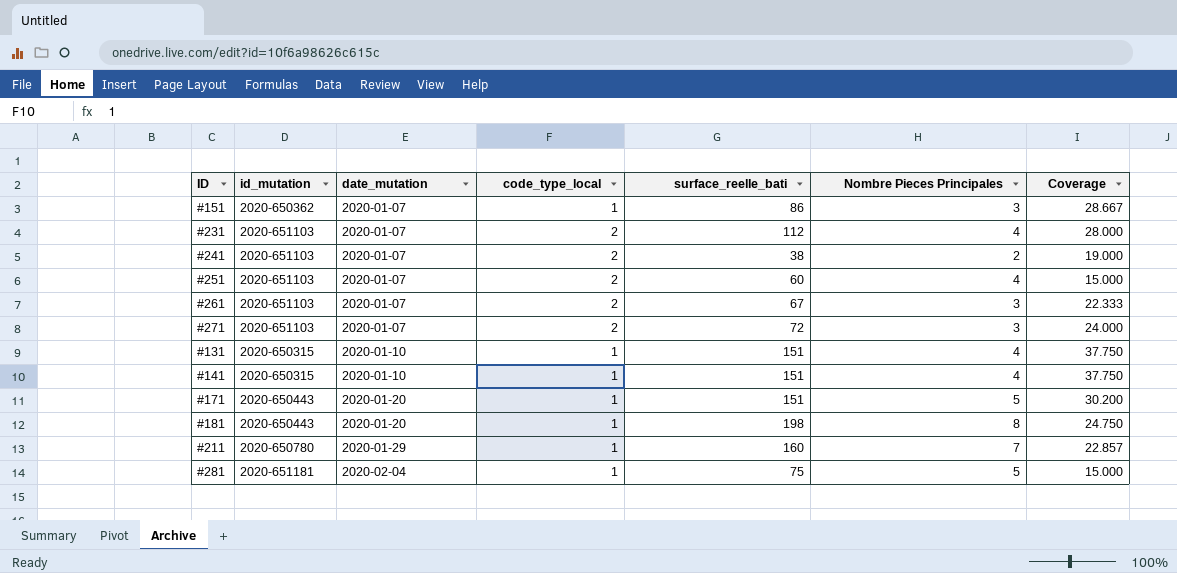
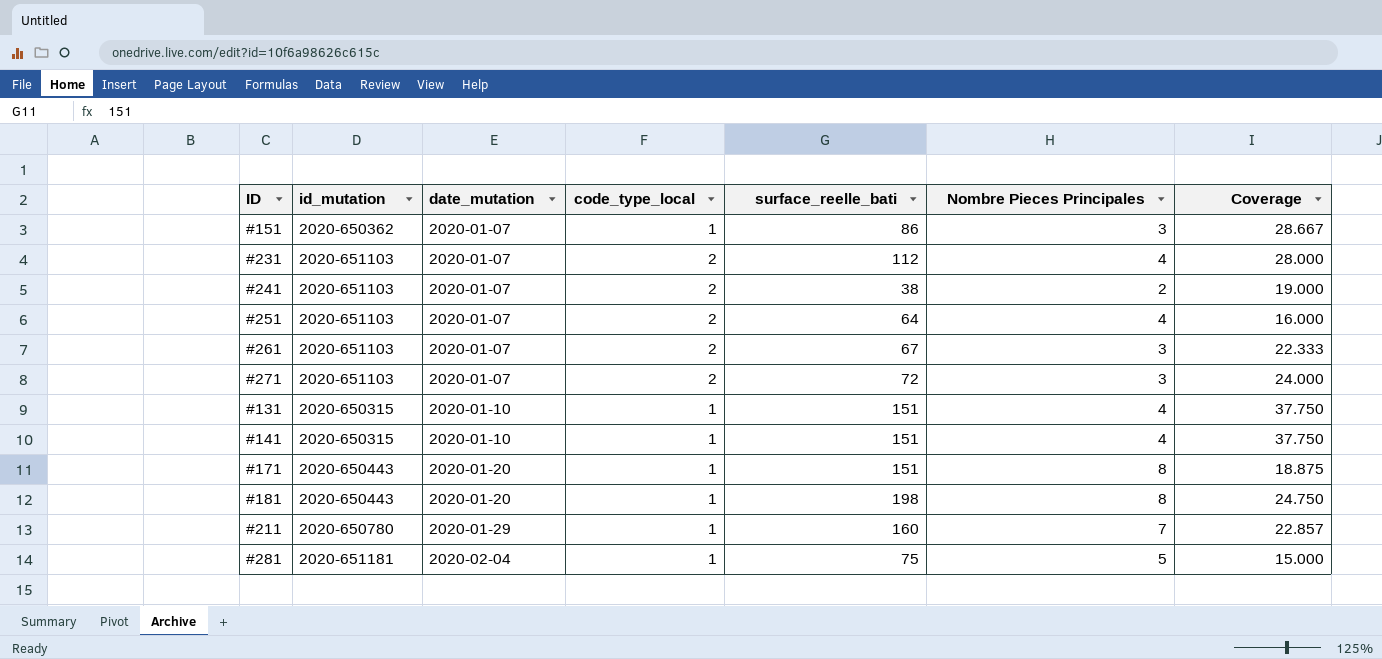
#251 | surface_reelle_bati: 60 -> 64
#251 | Coverage: 15.000 -> 16.000
#171 | Nombre Pieces Principales: 5 -> 8
#171 | Coverage: 30.200 -> 18.875

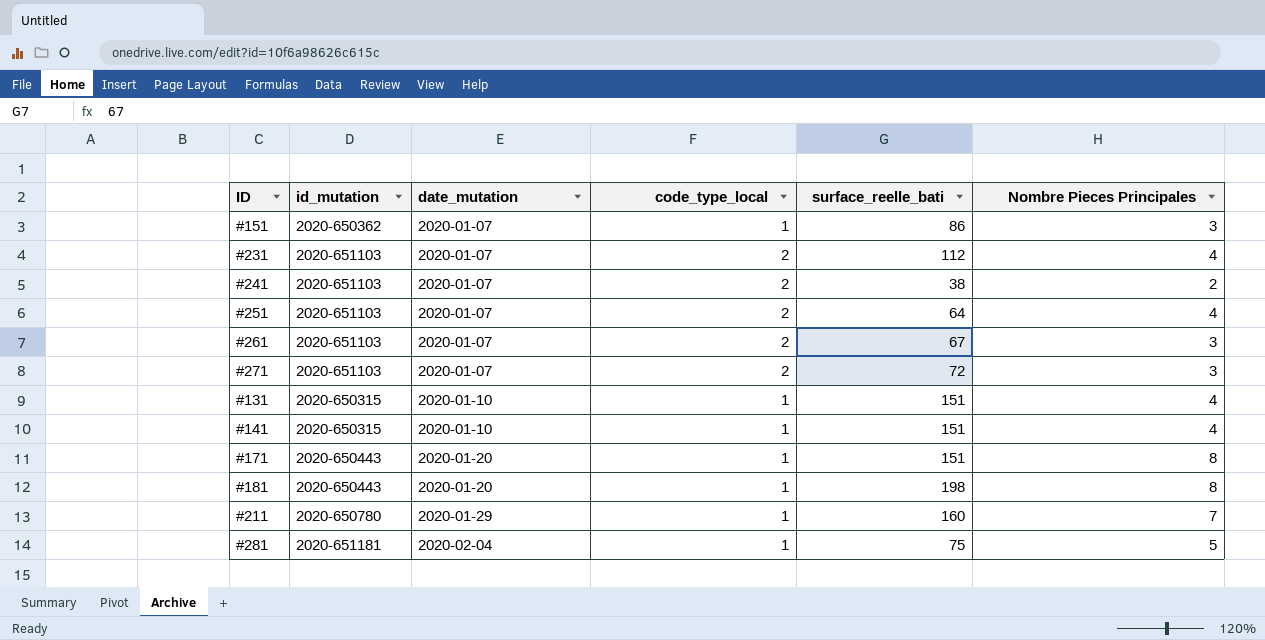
column Coverage | formula: [surface_reelle_bati] / [Nombre Pieces Principales] -> none

